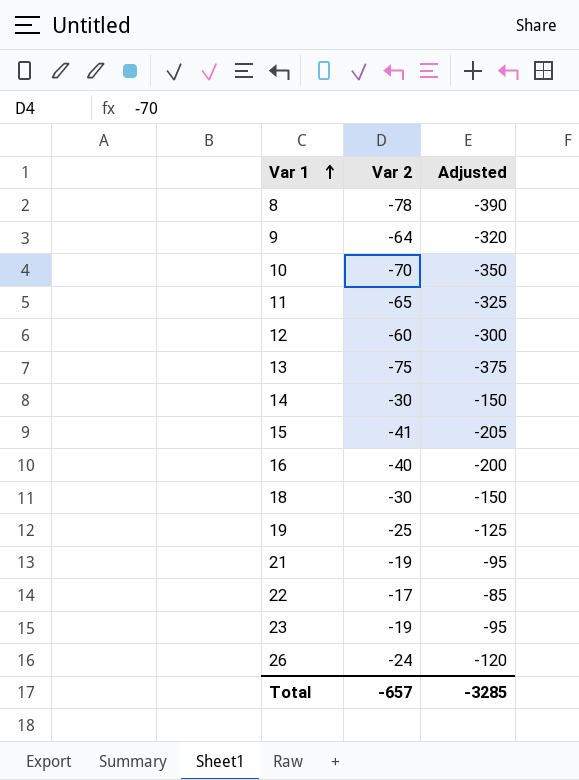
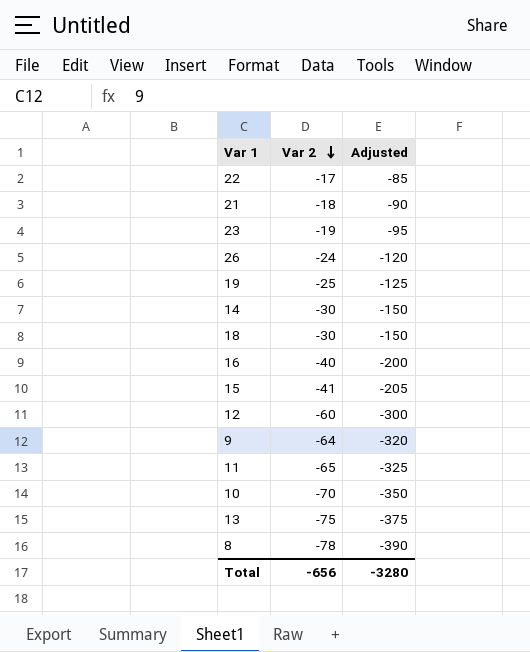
row order: Var 1 ascending -> Var 2 descending
21 | Var 2: -19 -> -18
21 | Adjusted: -95 -> -90
Total | Var 2: -657 -> -656
Total | Adjusted: -3285 -> -3280

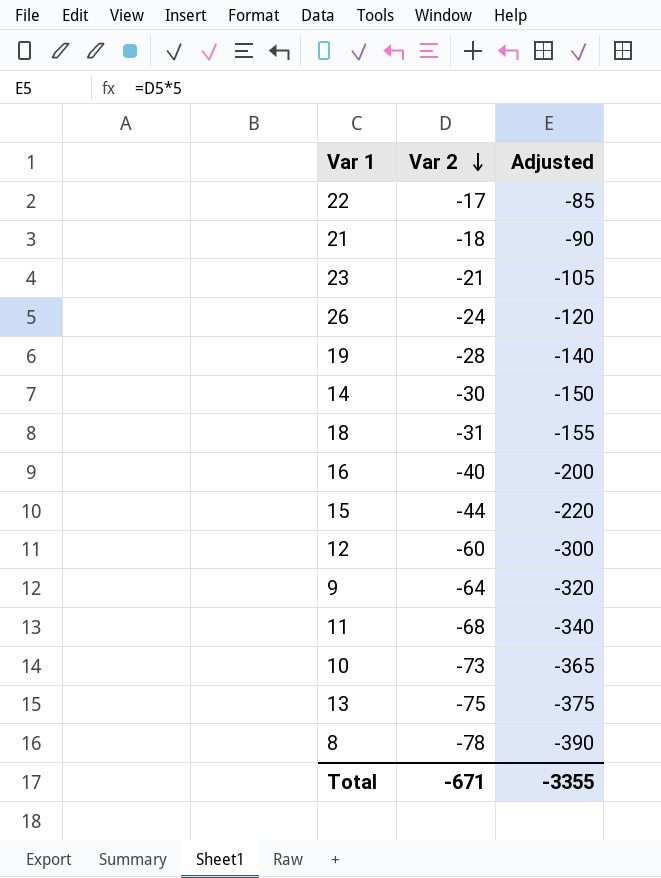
23 | Var 2: -19 -> -21
23 | Adjusted: -95 -> -105
19 | Var 2: -25 -> -28
19 | Adjusted: -125 -> -140
18 | Var 2: -30 -> -31
18 | Adjusted: -150 -> -155
15 | Var 2: -41 -> -44
15 | Adjusted: -205 -> -220
11 | Var 2: -65 -> -68
11 | Adjusted: -325 -> -340
10 | Var 2: -70 -> -73
10 | Adjusted: -350 -> -365
Total | Var 2: -656 -> -671
Total | Adjusted: -3280 -> -3355

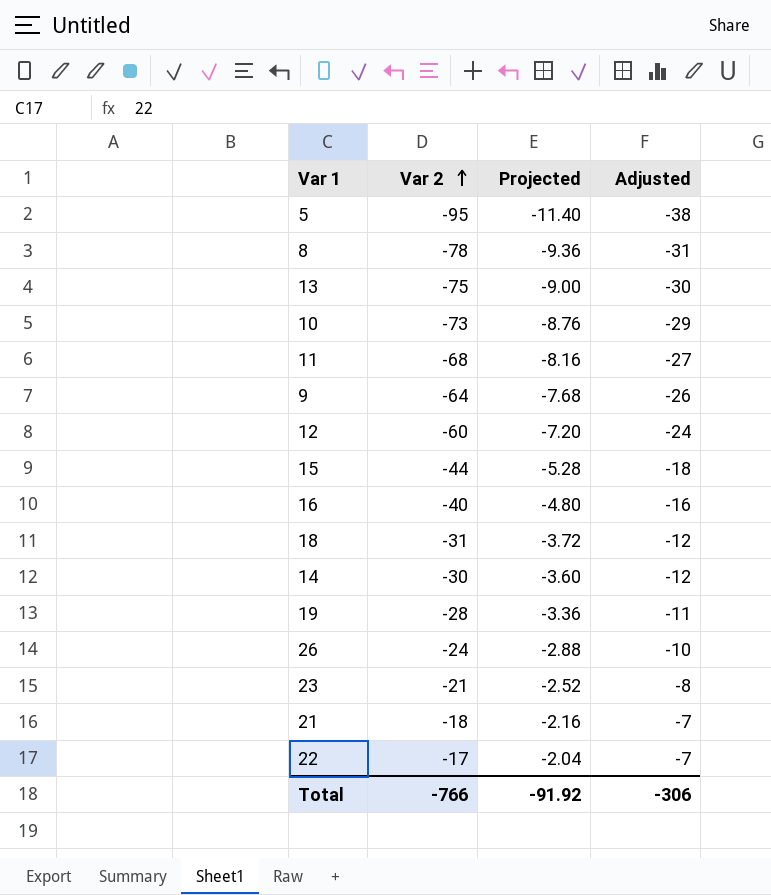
row order: Var 2 descending -> Var 2 ascending
column Projected | formula: none -> [Var 2] * 0.12
column Adjusted | formula: [Var 2] * 5 -> [Var 2] * 0.4
row 5: none -> -95 | -11.40 | -38
Total | Var 2: -671 -> -766
Total | Adjusted: -3355 -> -306

